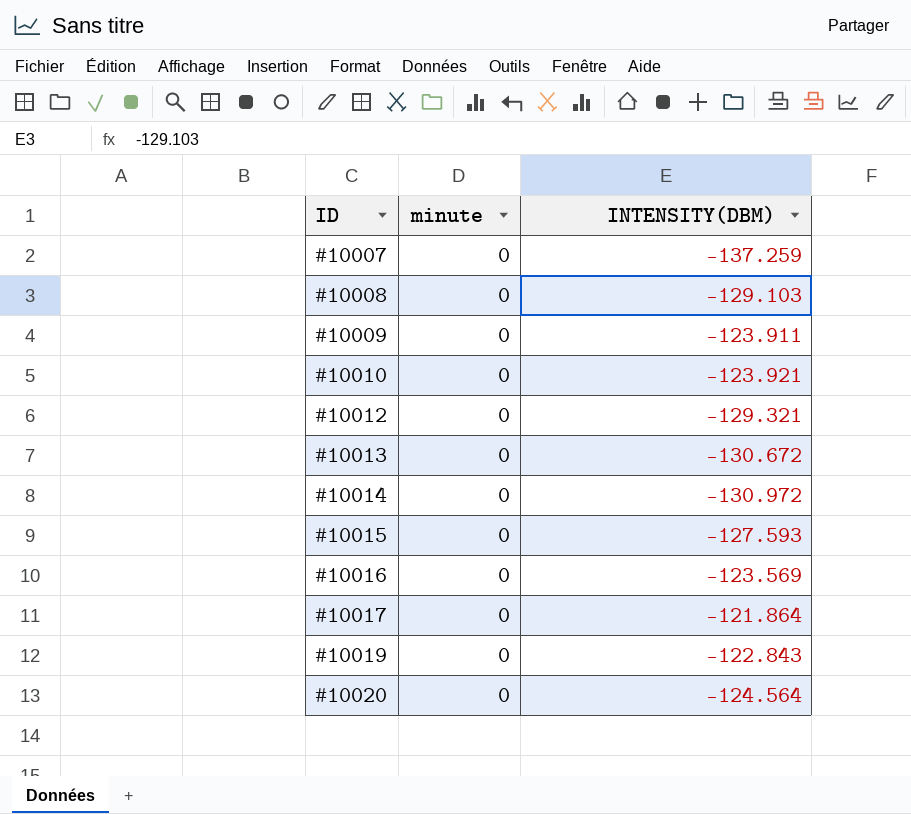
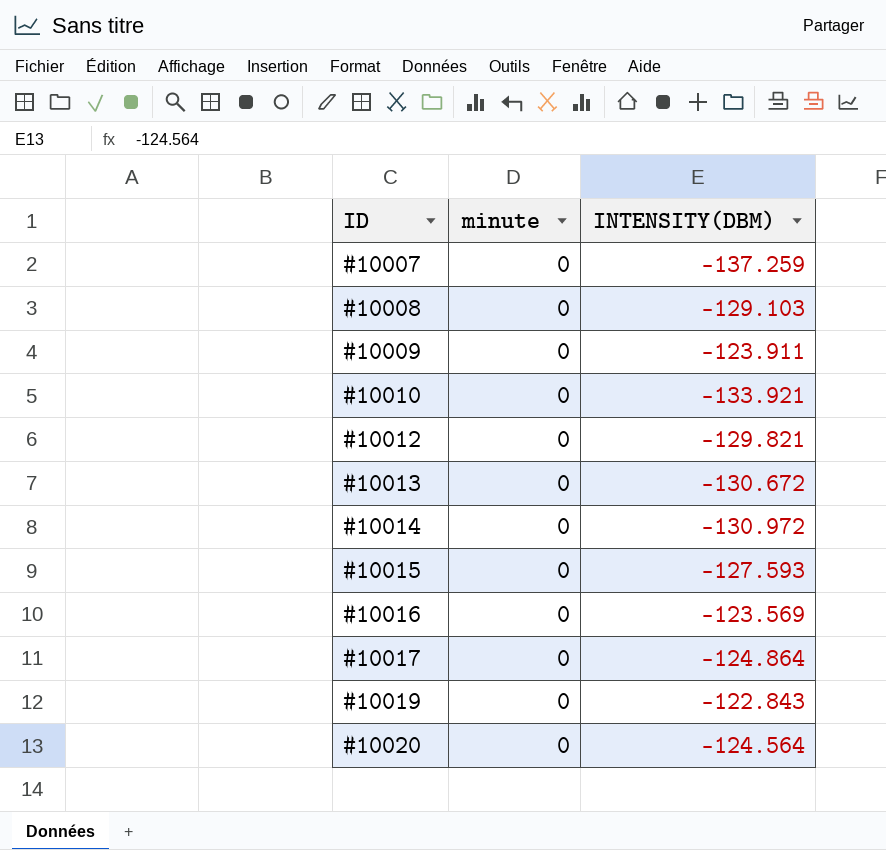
#10010 | INTENSITY(DBM): -123.921 -> -133.921
#10012 | INTENSITY(DBM): -129.321 -> -129.821
#10017 | INTENSITY(DBM): -121.864 -> -124.864

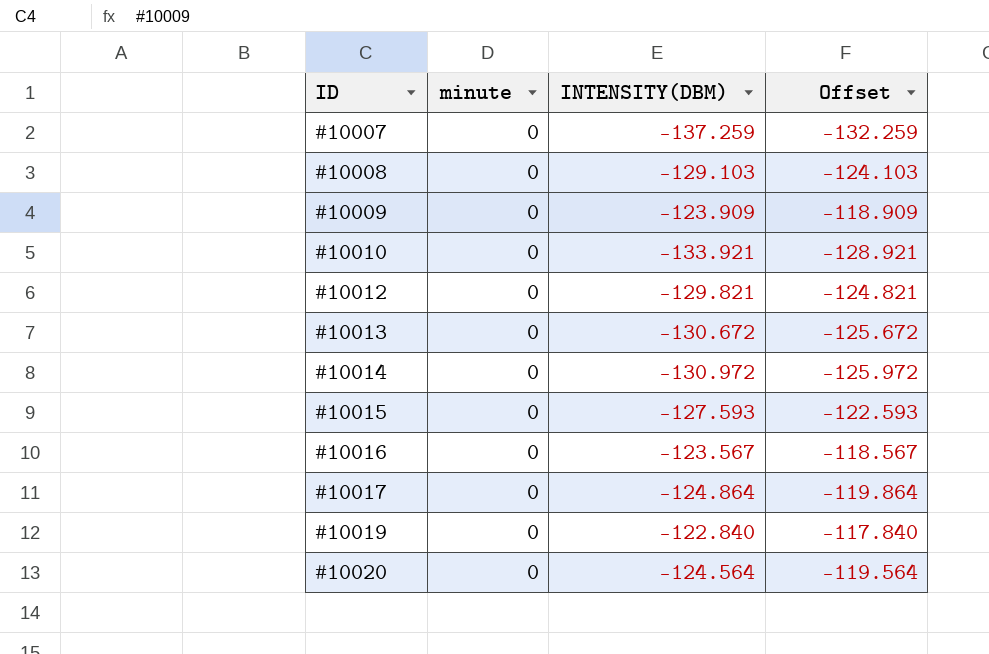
column Offset | formula: none -> [INTENSITY(DBM)] + 5
#10009 | INTENSITY(DBM): -123.911 -> -123.909
#10016 | INTENSITY(DBM): -123.569 -> -123.567
#10019 | INTENSITY(DBM): -122.843 -> -122.840

